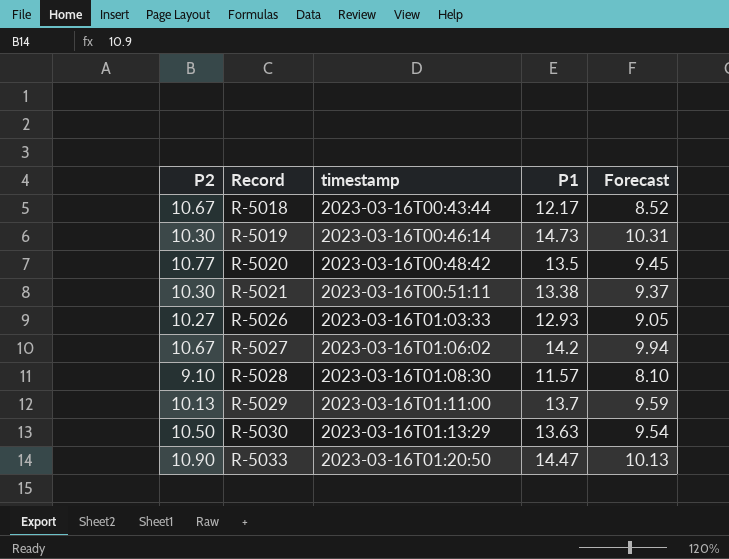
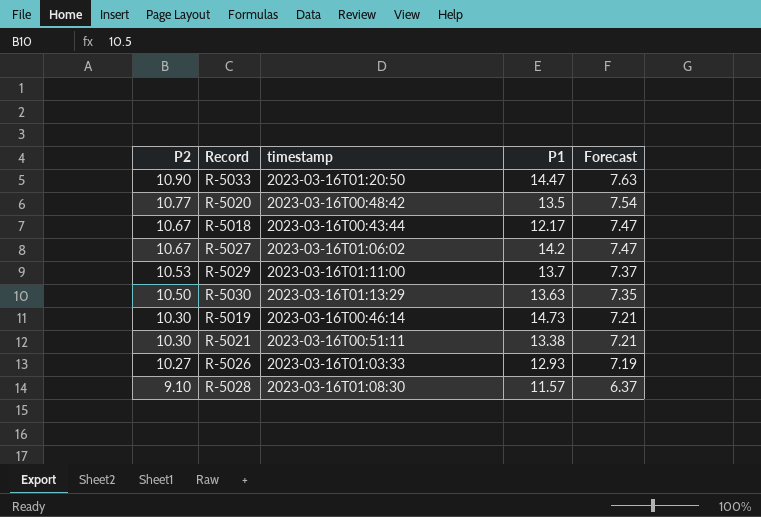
row order: Record ascending -> P2 descending
column Forecast | formula: [P1] * 0.7 -> [P2] * 0.7
R-5029 | P2: 10.13 -> 10.53

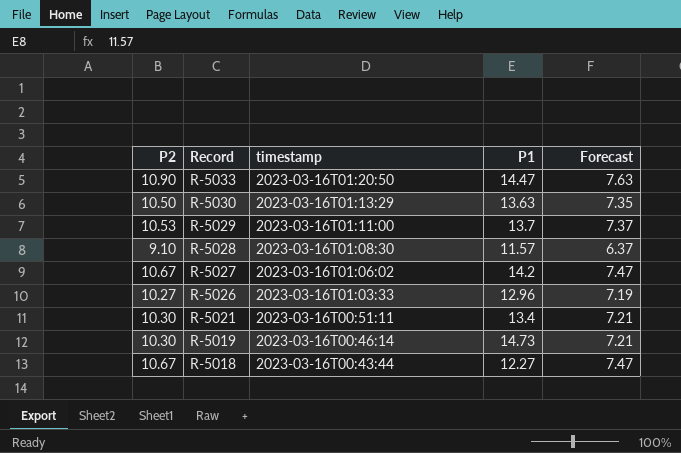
row order: P2 descending -> Record descending
row R-5020: 10.77 | 2023-03-16T00:48:42 | 13.5 | 7.54 -> none
R-5026 | P1: 12.93 -> 12.96
R-5021 | P1: 13.38 -> 13.4
R-5018 | P1: 12.17 -> 12.27

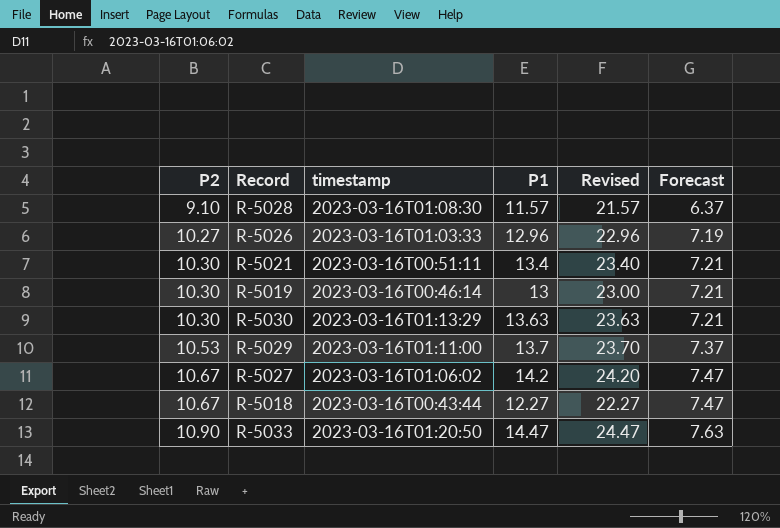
row order: Record descending -> P2 ascending
column Revised | formula: none -> [P1] + 10
R-5019 | P1: 14.73 -> 13
R-5030 | P2: 10.50 -> 10.30
R-5030 | Forecast: 7.35 -> 7.21

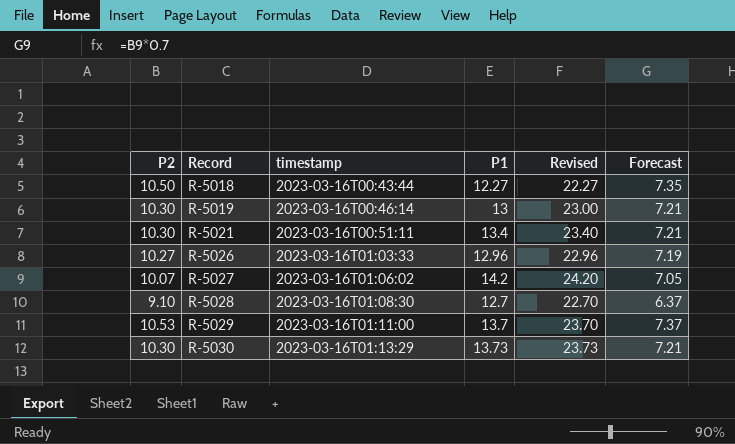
row order: P2 ascending -> Record ascending
row R-5033: 10.90 | 2023-03-16T01:20:50 | 14.47 | 24.47 | 7.63 -> none
R-5018 | P2: 10.67 -> 10.50
R-5018 | Forecast: 7.47 -> 7.35
R-5027 | P2: 10.67 -> 10.07
R-5027 | Forecast: 7.47 -> 7.05
R-5028 | P1: 11.57 -> 12.7
R-5028 | Revised: 21.57 -> 22.70
R-5030 | P1: 13.63 -> 13.73
R-5030 | Revised: 23.63 -> 23.73

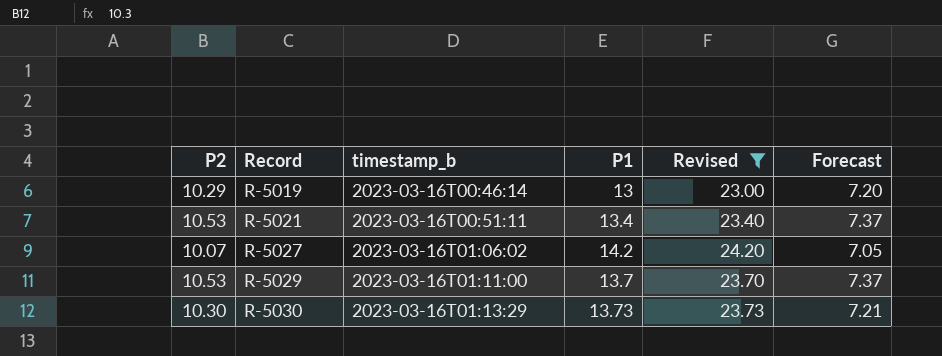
filter: none -> Revised >= 23.00
column name: timestamp -> timestamp_b
R-5019 | P2: 10.30 -> 10.29
R-5019 | Forecast: 7.21 -> 7.20
R-5021 | P2: 10.30 -> 10.53
R-5021 | Forecast: 7.21 -> 7.37

